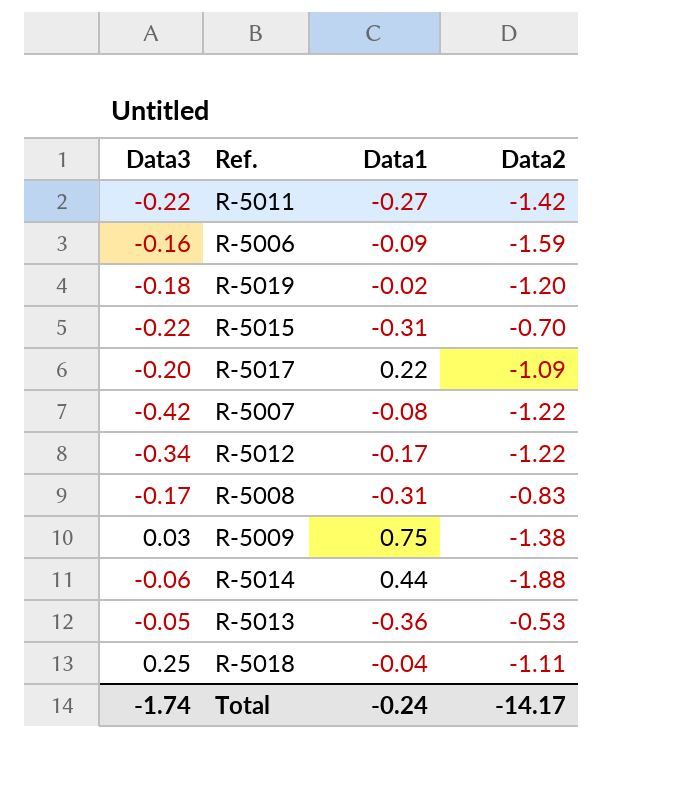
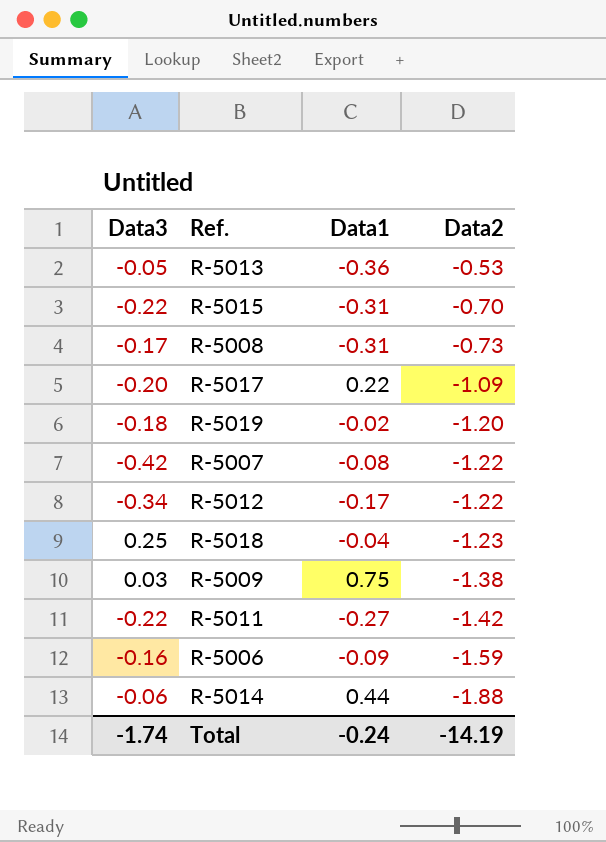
row order: none -> Data2 descending
R-5008 | Data2: -0.83 -> -0.73
R-5018 | Data2: -1.11 -> -1.23
Total | Data2: -14.17 -> -14.19

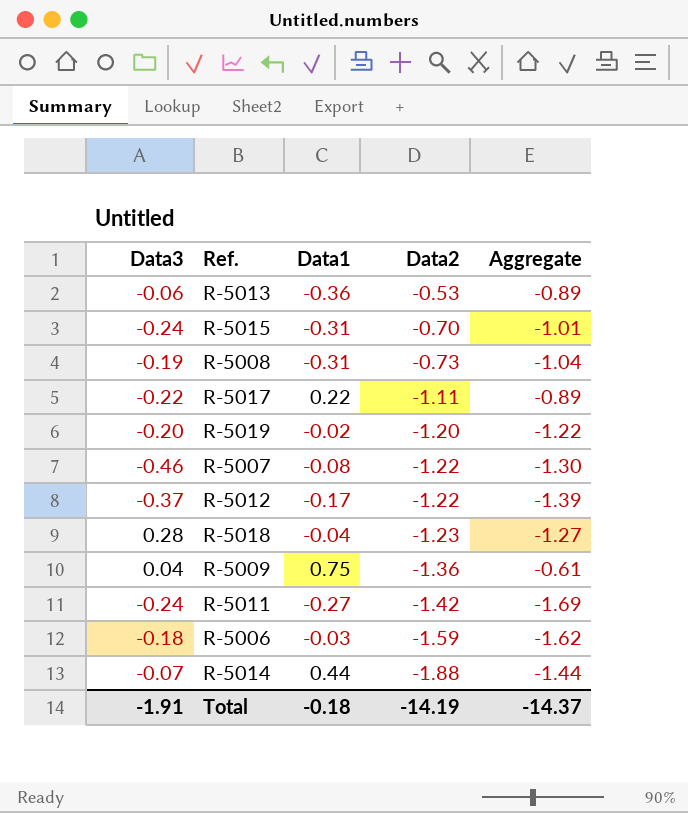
column Aggregate | formula: none -> [Data1] + [Data2]
R-5013 | Data3: -0.05 -> -0.06
R-5015 | Data3: -0.22 -> -0.24
R-5008 | Data3: -0.17 -> -0.19
R-5017 | Data3: -0.20 -> -0.22
R-5017 | Data2: -1.09 -> -1.11
R-5019 | Data3: -0.18 -> -0.20
R-5007 | Data3: -0.42 -> -0.46
R-5012 | Data3: -0.34 -> -0.37
R-5018 | Data3: 0.25 -> 0.28
R-5009 | Data3: 0.03 -> 0.04
R-5009 | Data2: -1.38 -> -1.36
R-5011 | Data3: -0.22 -> -0.24
R-5006 | Data3: -0.16 -> -0.18
R-5006 | Data1: -0.09 -> -0.03
R-5014 | Data3: -0.06 -> -0.07
Total | Data3: -1.74 -> -1.91
Total | Data1: -0.24 -> -0.18

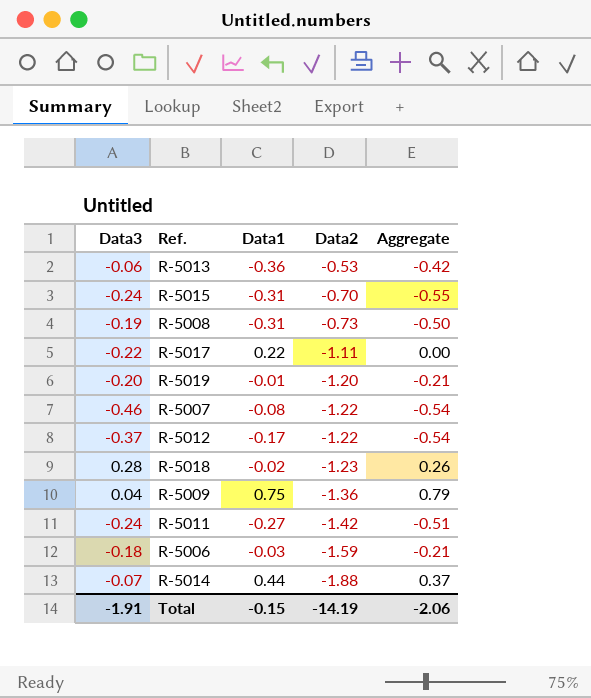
column Aggregate | formula: [Data1] + [Data2] -> [Data3] + [Data1]
R-5019 | Data1: -0.02 -> -0.01
R-5018 | Data1: -0.04 -> -0.02
Total | Data1: -0.18 -> -0.15
Total | Aggregate: -14.37 -> -2.06

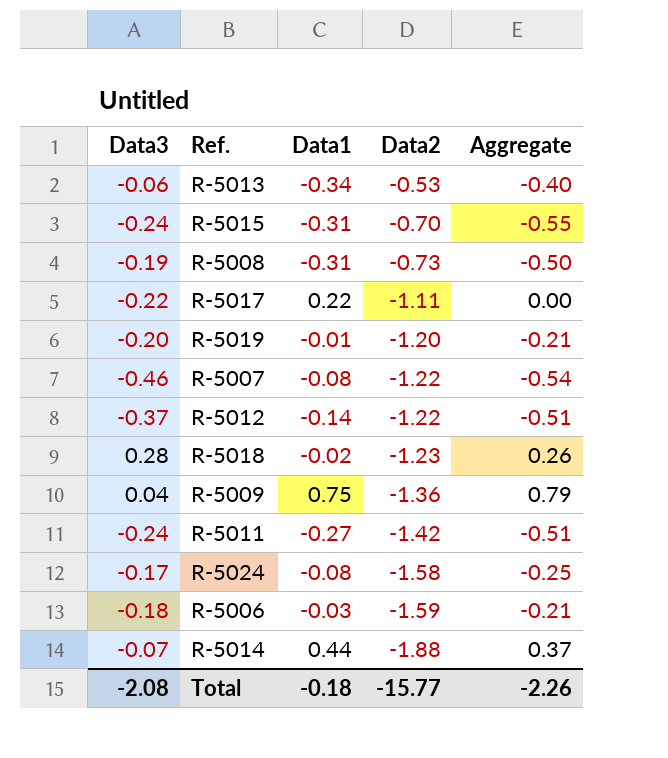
R-5013 | Data1: -0.36 -> -0.34
R-5013 | Aggregate: -0.42 -> -0.40
R-5012 | Data1: -0.17 -> -0.14
R-5012 | Aggregate: -0.54 -> -0.51
row R-5024: none -> -0.17 | -0.08 | -1.58 | -0.25
Total | Data3: -1.91 -> -2.08
Total | Data1: -0.15 -> -0.18
Total | Data2: -14.19 -> -15.77
Total | Aggregate: -2.06 -> -2.26

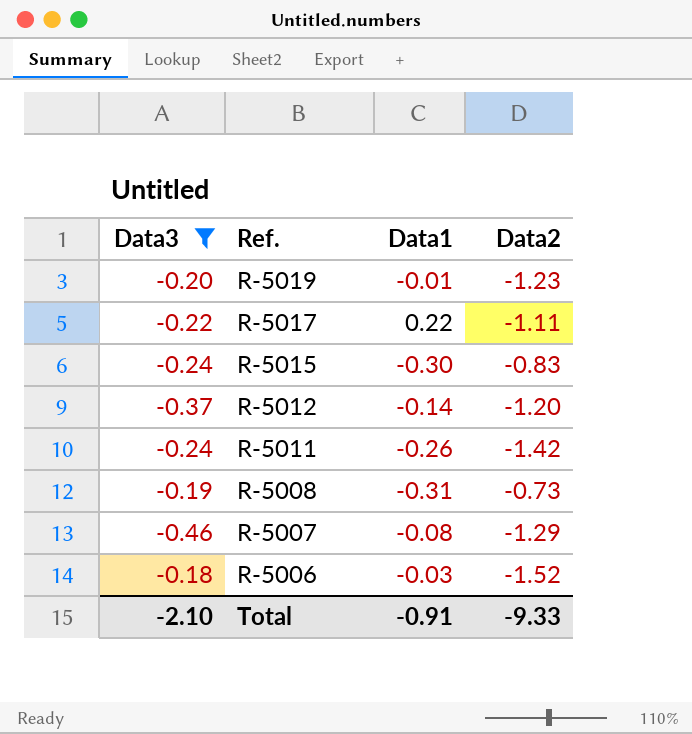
filter: none -> Data3 <= -0.18
row order: Data2 descending -> Ref. descending
column Aggregate | formula: [Data3] + [Data1] -> none
R-5019 | Data2: -1.20 -> -1.23
R-5015 | Data1: -0.31 -> -0.30
R-5015 | Data2: -0.70 -> -0.83
R-5012 | Data2: -1.22 -> -1.20
R-5011 | Data1: -0.27 -> -0.26
R-5007 | Data2: -1.22 -> -1.29
R-5006 | Data2: -1.59 -> -1.52
Total | Data3: -2.08 -> -2.10
Total | Data1: -0.18 -> -0.91
Total | Data2: -15.77 -> -9.33

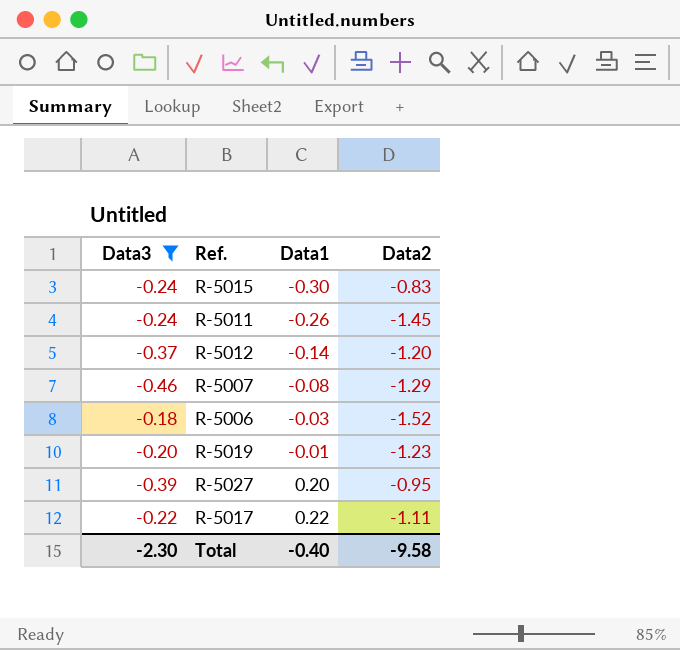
row order: Ref. descending -> Data1 ascending
row R-5008: -0.19 | -0.31 | -0.73 -> none
R-5011 | Data2: -1.42 -> -1.45
row R-5027: none -> -0.39 | 0.20 | -0.95
Total | Data3: -2.10 -> -2.30
Total | Data1: -0.91 -> -0.40
Total | Data2: -9.33 -> -9.58

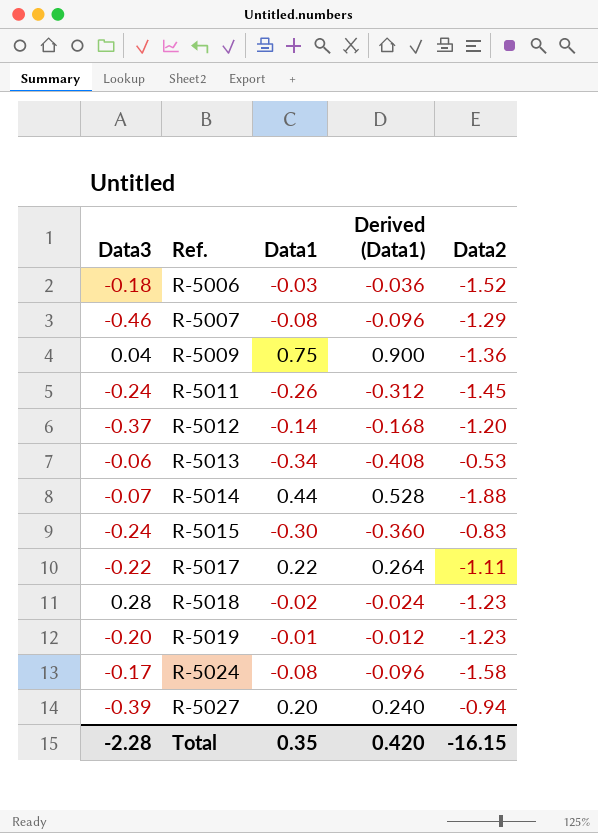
filter: Data3 <= -0.18 -> none
row order: Data1 ascending -> Ref. ascending
column Derived (Data1) | formula: none -> [Data1] * 1.2
R-5027 | Data2: -0.95 -> -0.94
Total | Data3: -2.30 -> -2.28
Total | Data1: -0.40 -> 0.35
Total | Data2: -9.58 -> -16.15

